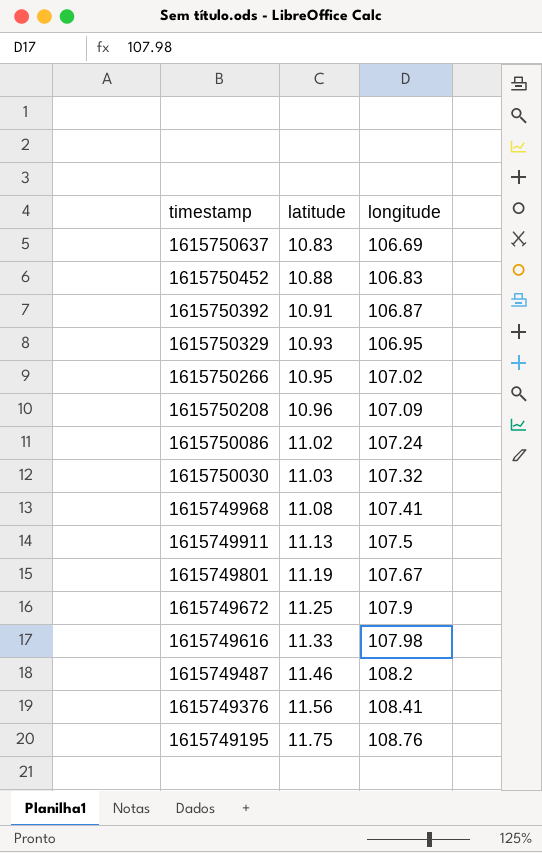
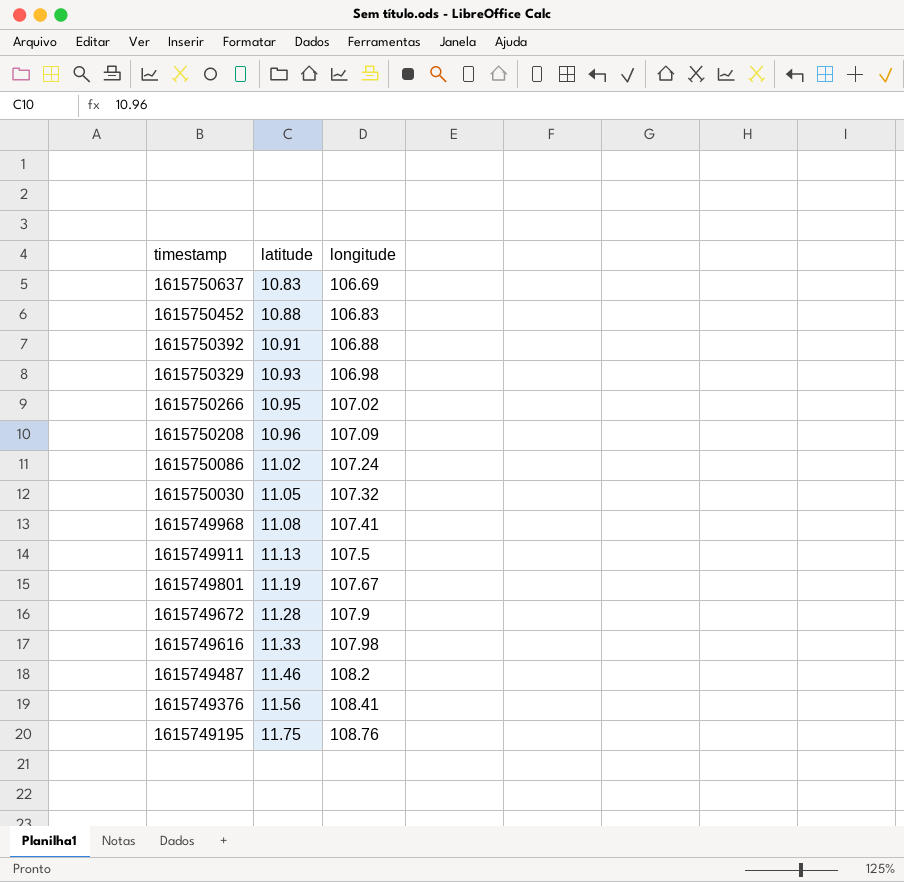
1615750392 | longitude: 106.87 -> 106.88
1615750329 | longitude: 106.95 -> 106.98
1615750030 | latitude: 11.03 -> 11.05
1615749672 | latitude: 11.25 -> 11.28

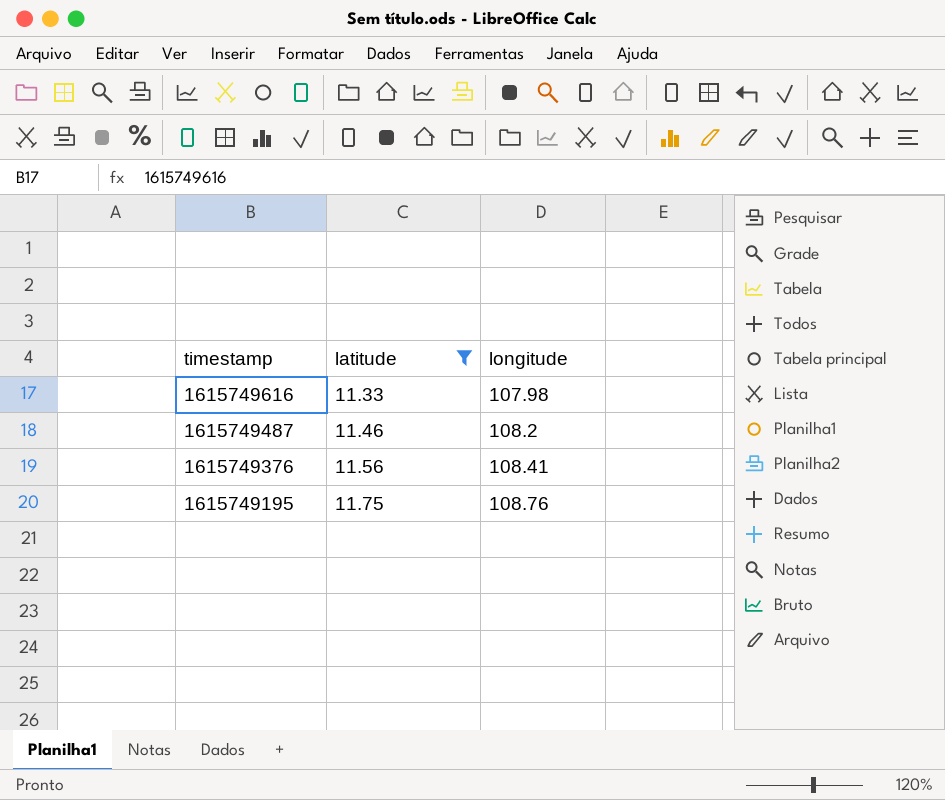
filter: none -> latitude >= 11.33

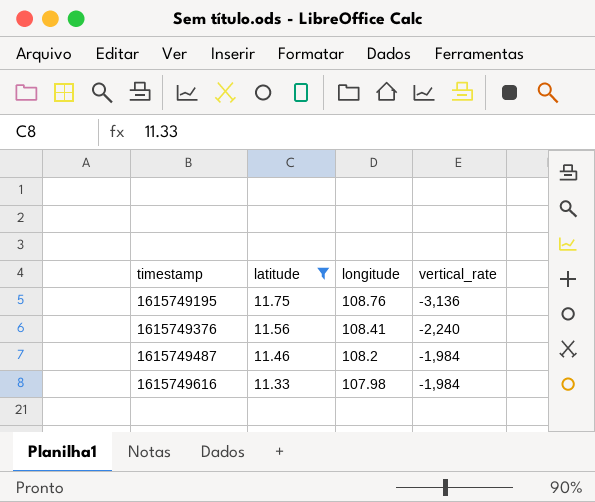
row order: timestamp descending -> timestamp ascending
column vertical_rate | position: none -> 4

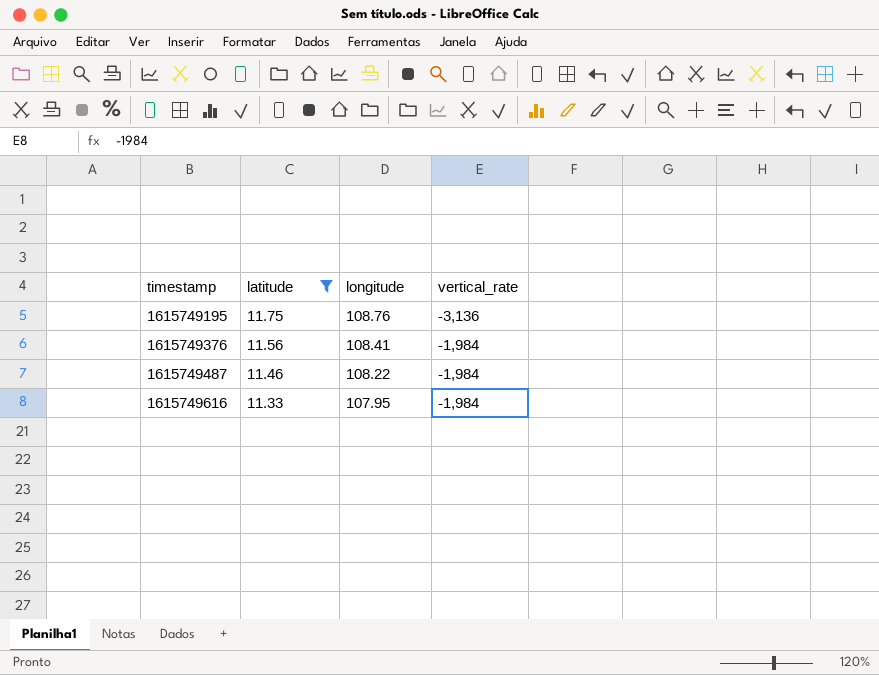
1615749376 | vertical_rate: -2,240 -> -1,984
1615749487 | longitude: 108.2 -> 108.22
1615749616 | longitude: 107.98 -> 107.95

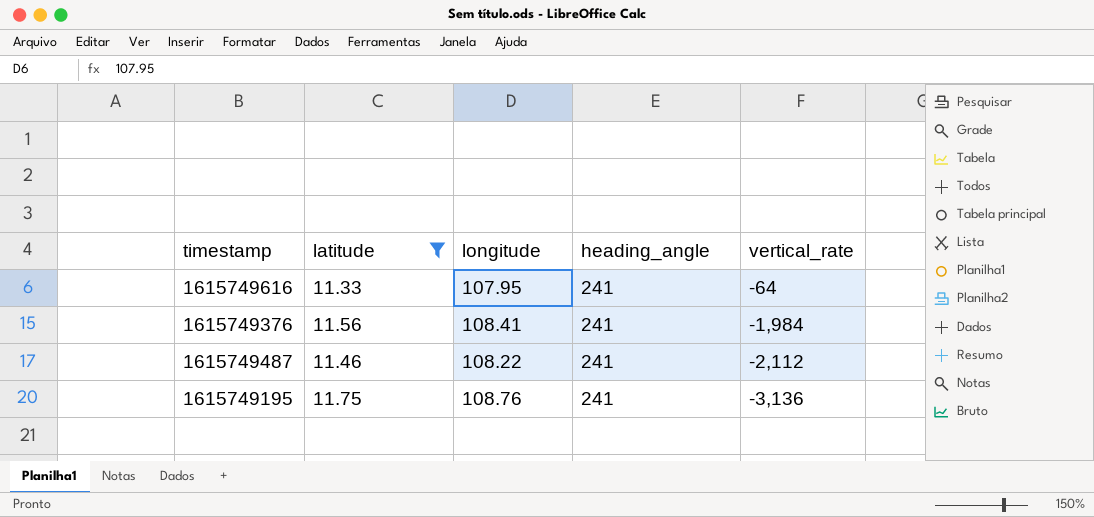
row order: timestamp ascending -> vertical_rate descending
column heading_angle | position: none -> 4
1615749616 | vertical_rate: -1,984 -> -64
1615749487 | vertical_rate: -1,984 -> -2,112

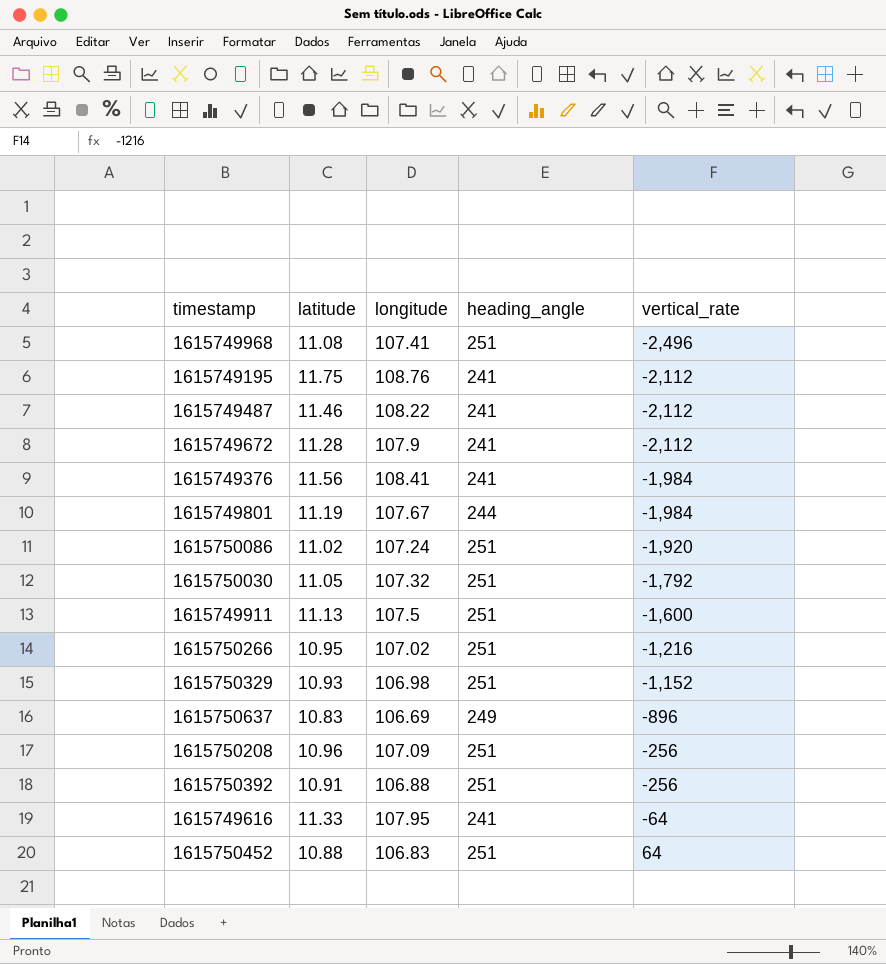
filter: latitude >= 11.33 -> none
row order: vertical_rate descending -> vertical_rate ascending
1615749195 | vertical_rate: -3,136 -> -2,112

